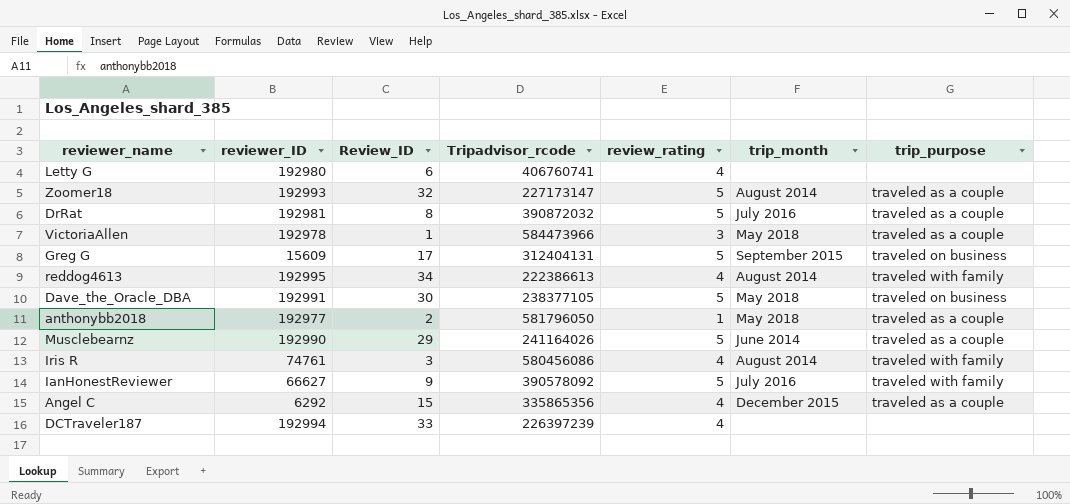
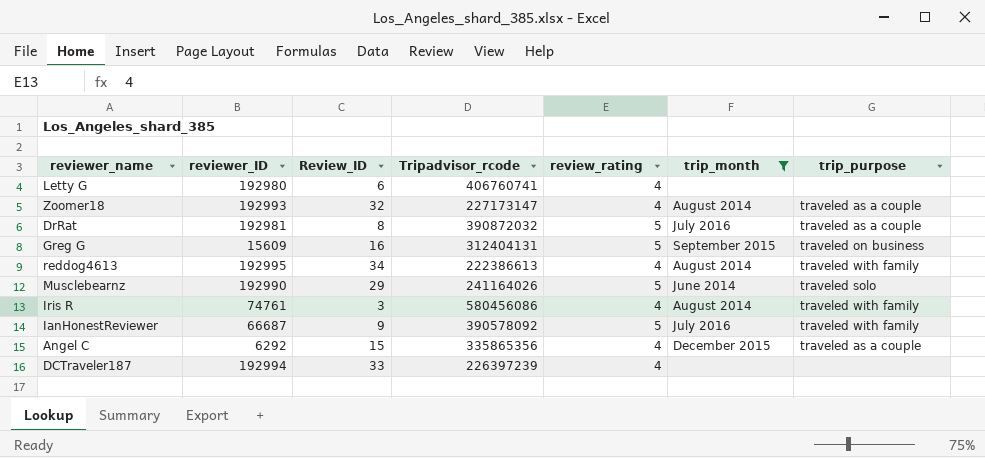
filter: none -> trip_month != May 2018
Zoomer18 | review_rating: 5 -> 4
Greg G | Review_ID: 17 -> 16
Musclebearnz | trip_purpose: traveled as a couple -> traveled solo
IanHonestReviewer | reviewer_ID: 66627 -> 66687

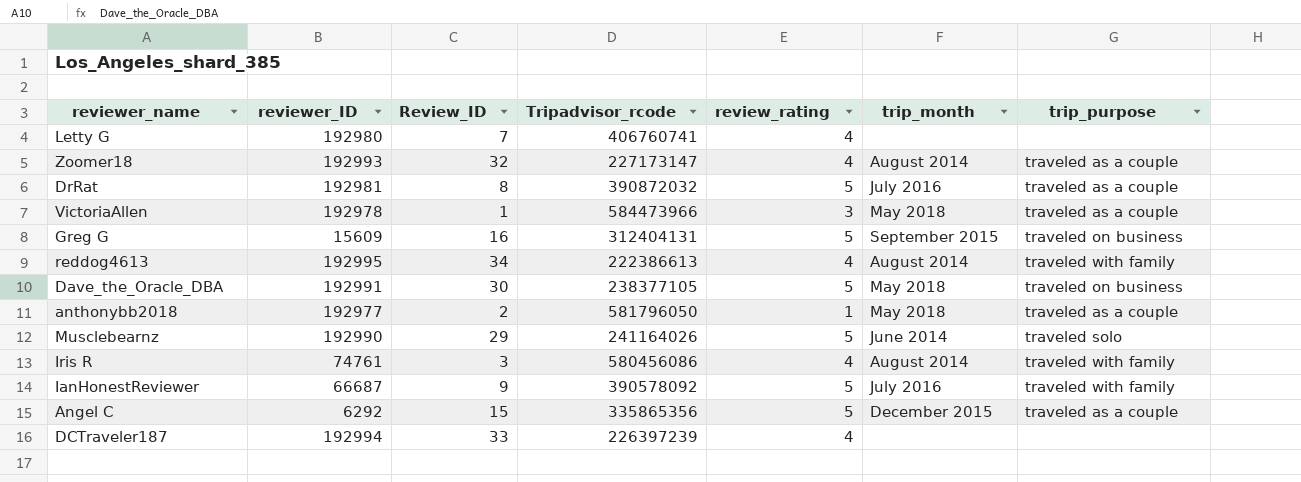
filter: trip_month != May 2018 -> none
Letty G | Review_ID: 6 -> 7
Angel C | review_rating: 4 -> 5

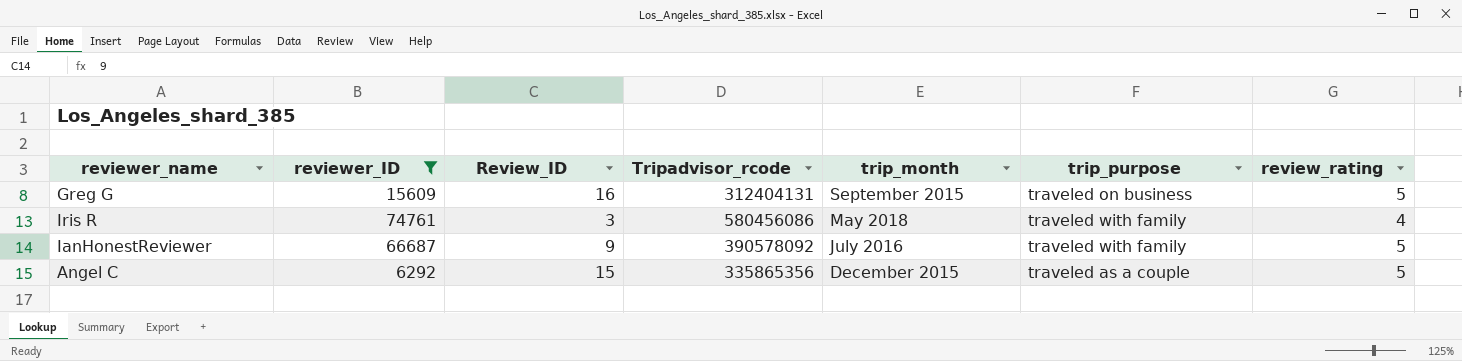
filter: none -> reviewer_ID <= 74761
column review_rating | position: 5 -> 7
Iris R | trip_month: August 2014 -> May 2018

